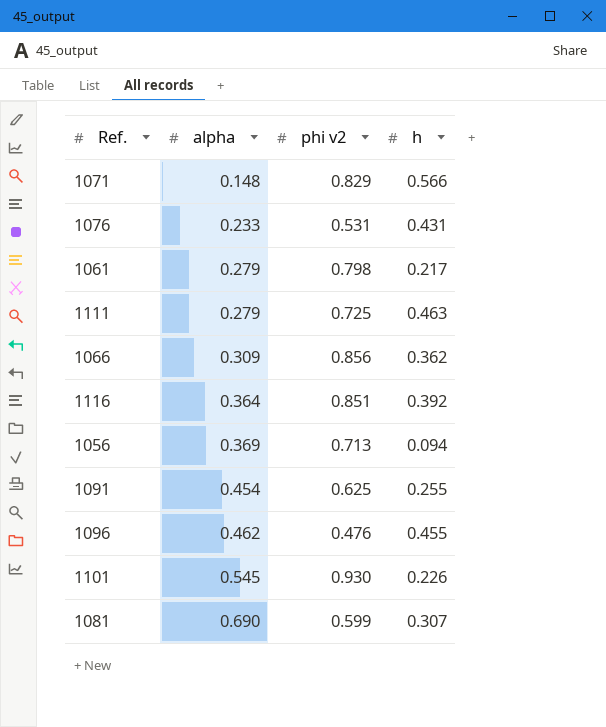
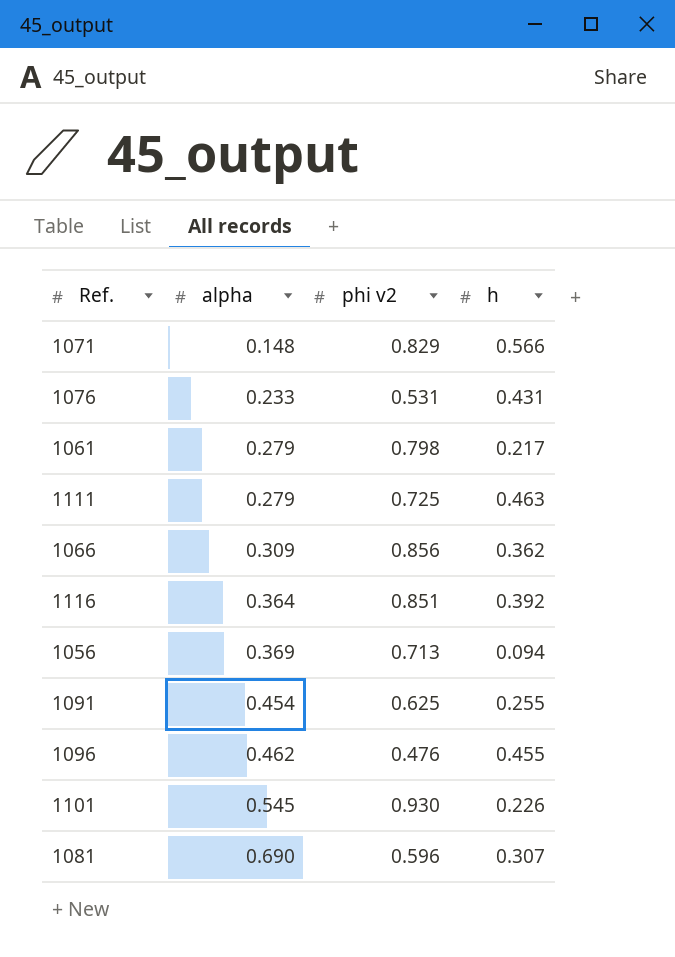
1081 | phi v2: 0.599 -> 0.596

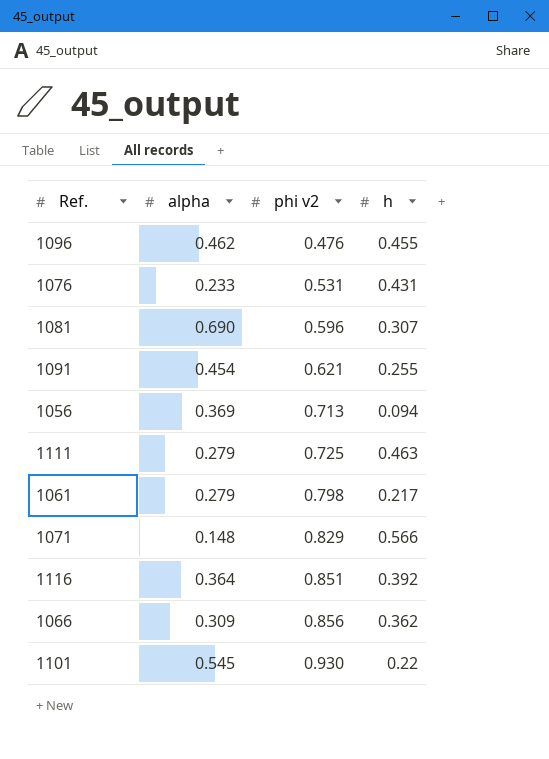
row order: alpha ascending -> phi v2 ascending
1091 | phi v2: 0.625 -> 0.621
1101 | h: 0.226 -> 0.22

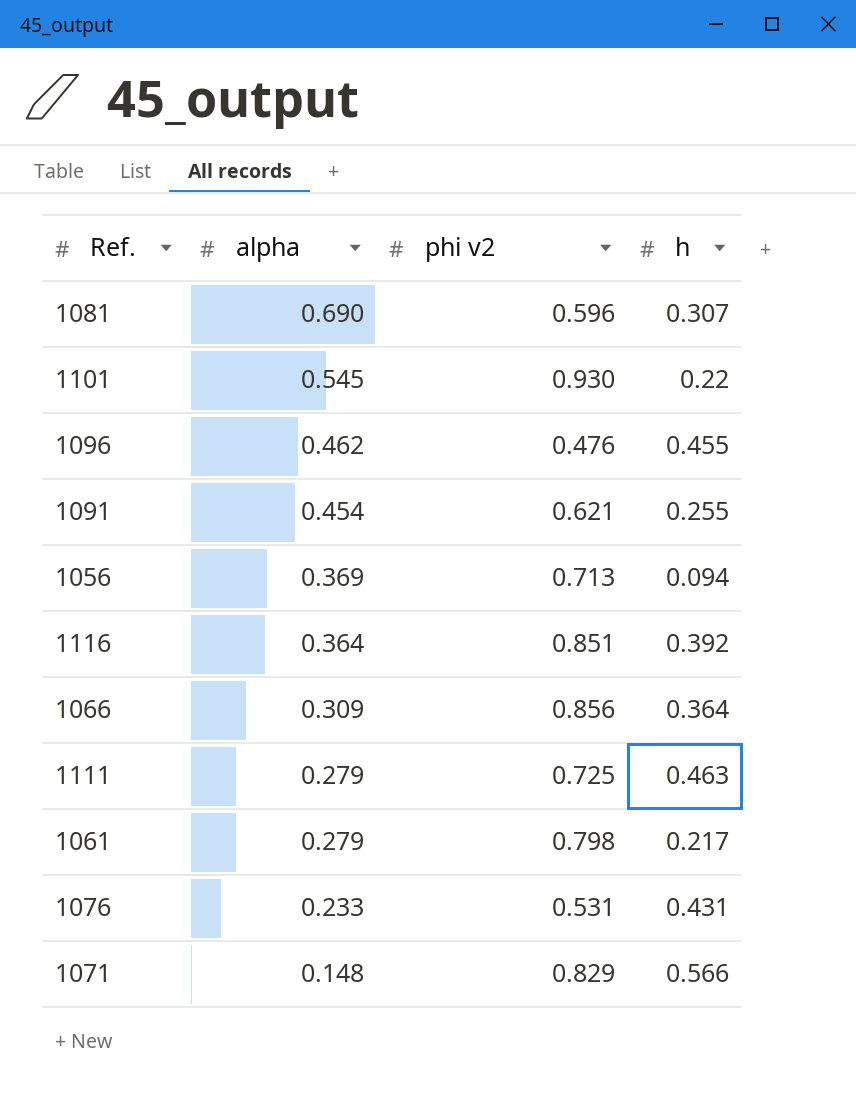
row order: phi v2 ascending -> alpha descending
1066 | h: 0.362 -> 0.364

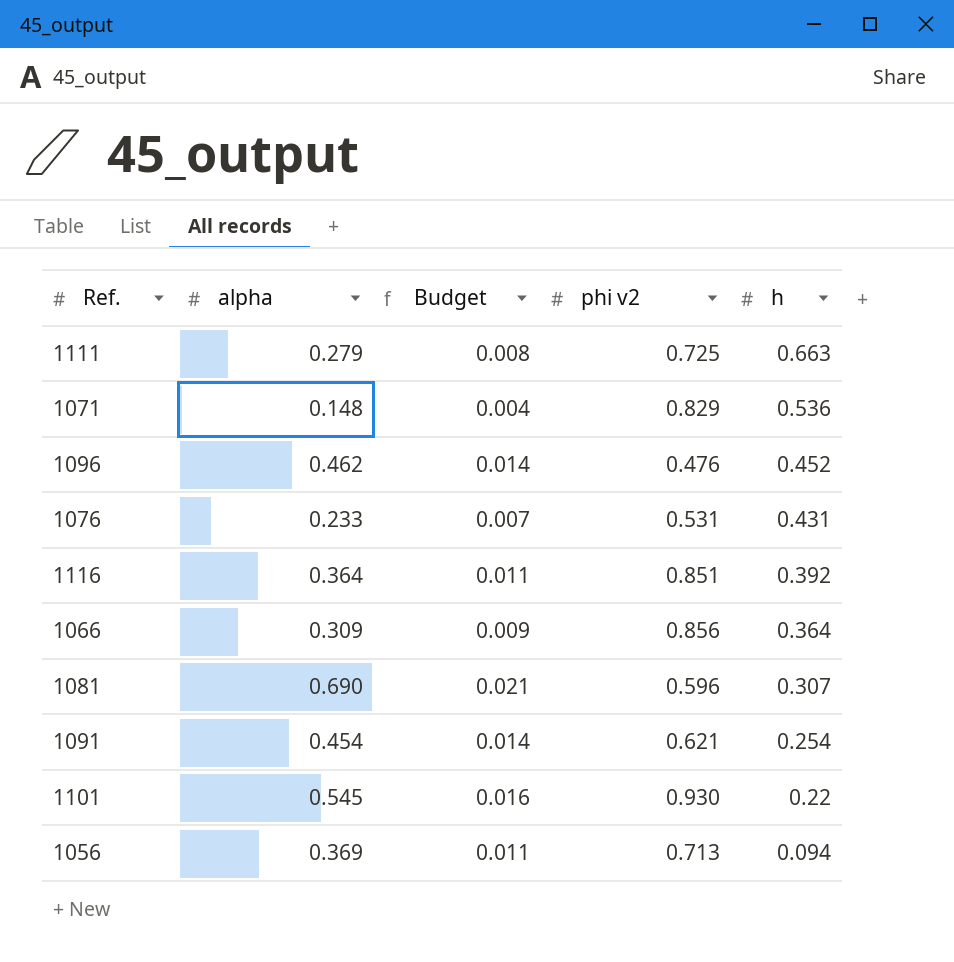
row order: alpha descending -> h descending
column Budget | formula: none -> [alpha] * 0.03
row 1061: 0.279 | 0.798 | 0.217 -> none
1111 | h: 0.463 -> 0.663
1071 | h: 0.566 -> 0.536
1096 | h: 0.455 -> 0.452
1091 | h: 0.255 -> 0.254

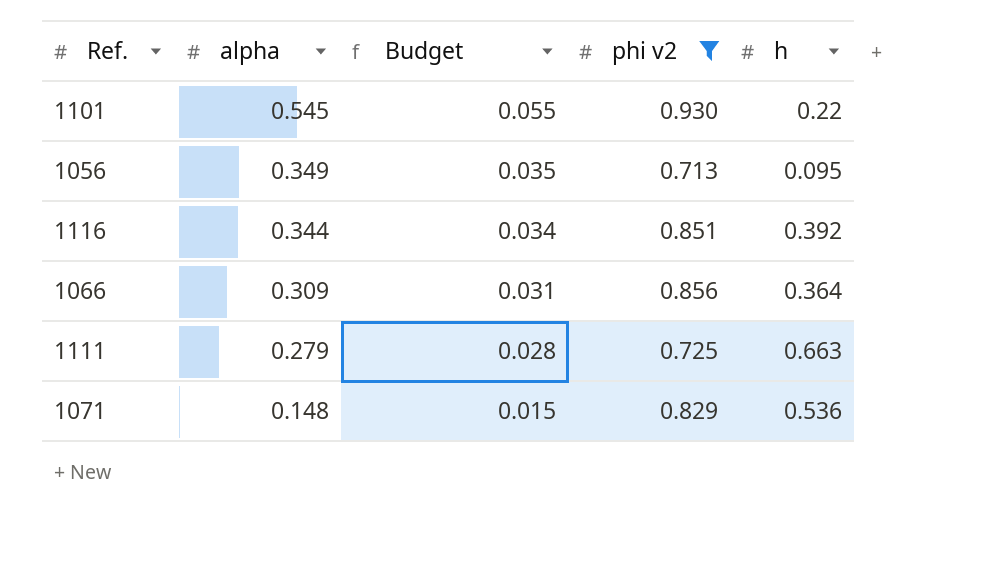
filter: none -> phi v2 >= 0.713
row order: h descending -> alpha descending
column Budget | formula: [alpha] * 0.03 -> [alpha] * 0.1
1056 | alpha: 0.369 -> 0.349
1056 | h: 0.094 -> 0.095
1116 | alpha: 0.364 -> 0.344

